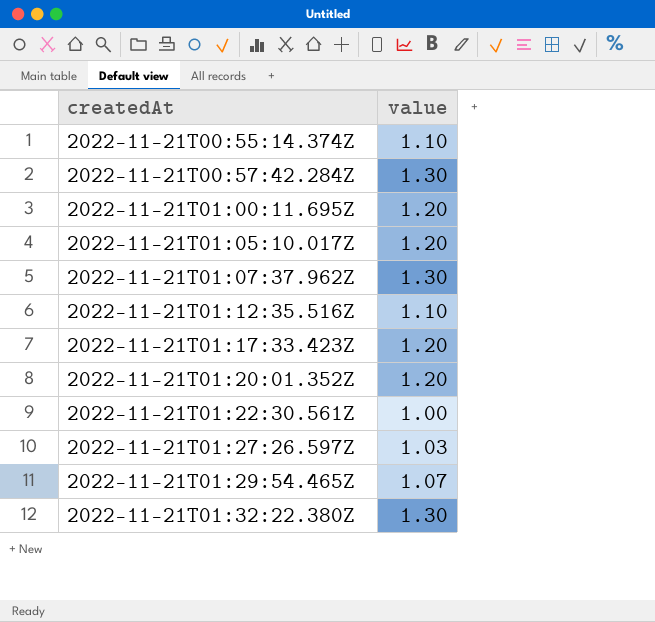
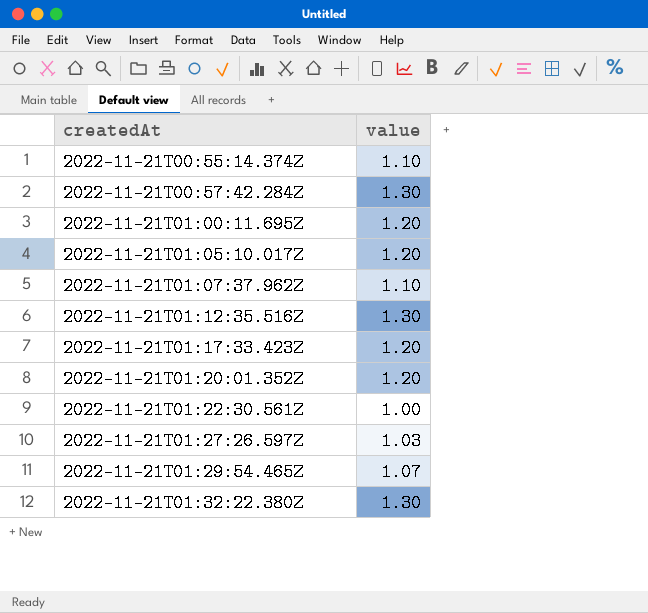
2022-11-21T01:07:37.962Z | value: 1.30 -> 1.10
2022-11-21T01:12:35.516Z | value: 1.10 -> 1.30

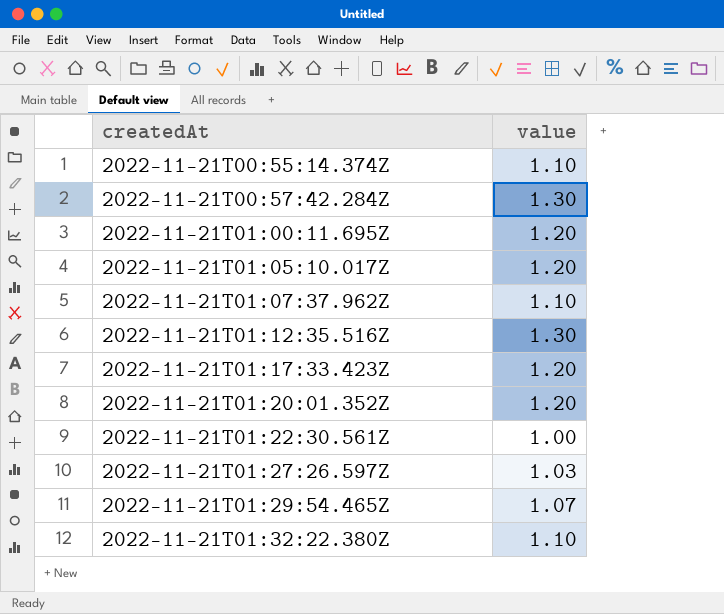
2022-11-21T01:32:22.380Z | value: 1.30 -> 1.10

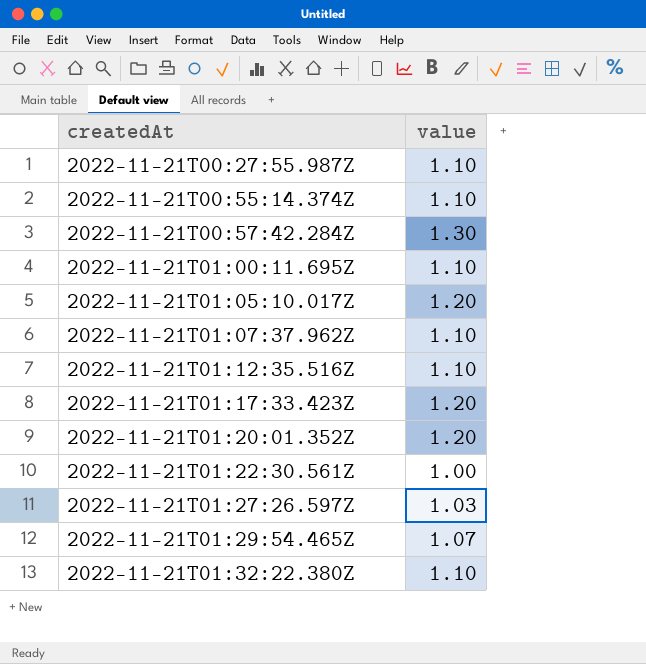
row 2022-11-21T00:27:55.987Z: none -> 1.10
2022-11-21T01:00:11.695Z | value: 1.20 -> 1.10
2022-11-21T01:12:35.516Z | value: 1.30 -> 1.10

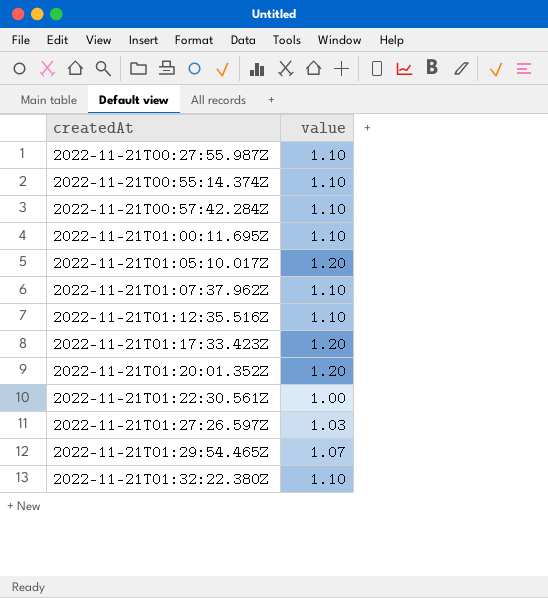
2022-11-21T00:57:42.284Z | value: 1.30 -> 1.10

